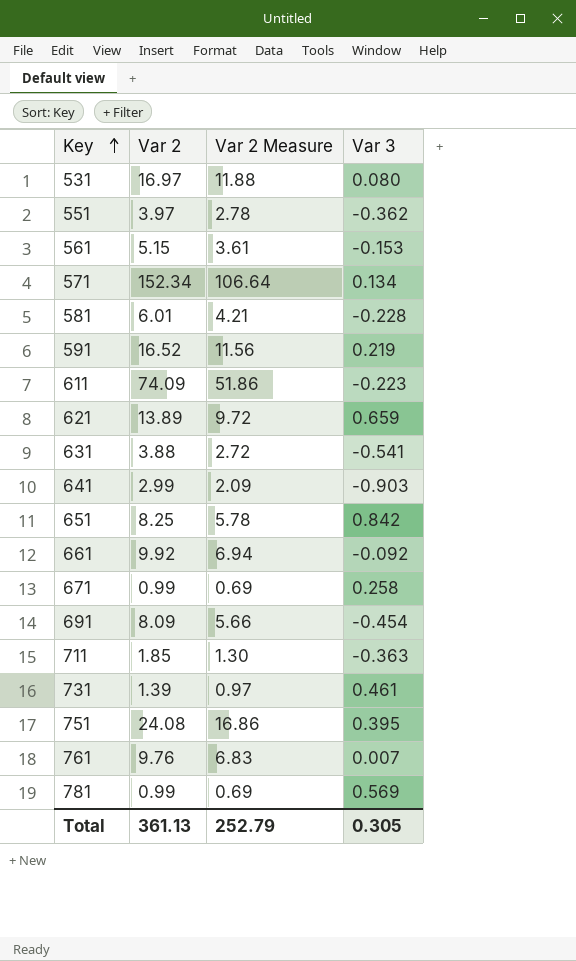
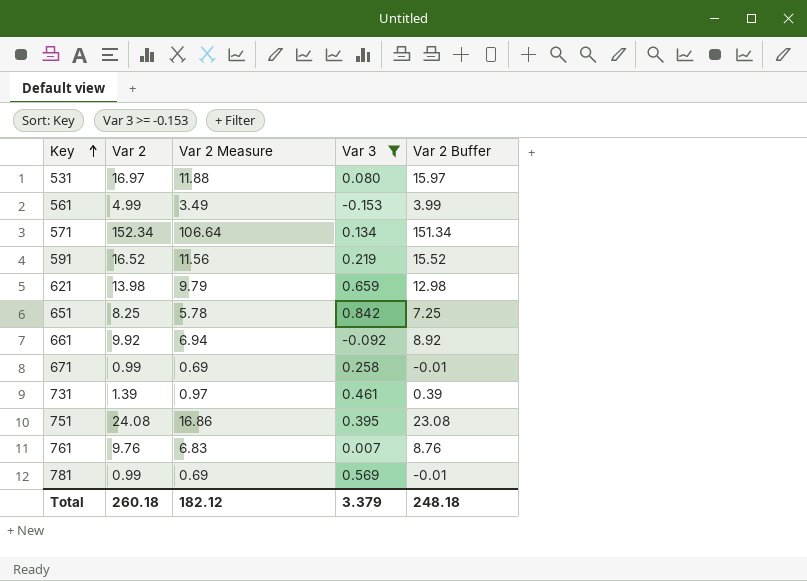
filter: none -> Var 3 >= -0.153
column Var 2 Buffer | formula: none -> [Var 2] - 1
561 | Var 2: 5.15 -> 4.99
561 | Var 2 Measure: 3.61 -> 3.49
621 | Var 2: 13.89 -> 13.98
621 | Var 2 Measure: 9.72 -> 9.79
Total | Var 2: 361.13 -> 260.18
Total | Var 2 Measure: 252.79 -> 182.12
Total | Var 3: 0.305 -> 3.379

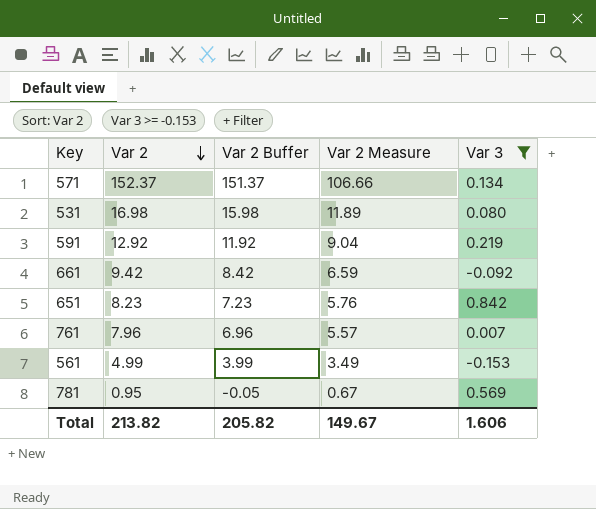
row order: Key ascending -> Var 2 descending
column Var 2 Buffer | position: 5 -> 3
row 621: 13.98 | 9.79 | 0.659 | 12.98 -> none
row 671: 0.99 | 0.69 | 0.258 | -0.01 -> none
row 731: 1.39 | 0.97 | 0.461 | 0.39 -> none
row 751: 24.08 | 16.86 | 0.395 | 23.08 -> none
571 | Var 2: 152.34 -> 152.37
571 | Var 2 Buffer: 151.34 -> 151.37
571 | Var 2 Measure: 106.64 -> 106.66
531 | Var 2: 16.97 -> 16.98
531 | Var 2 Buffer: 15.97 -> 15.98
531 | Var 2 Measure: 11.88 -> 11.89
591 | Var 2: 16.52 -> 12.92
591 | Var 2 Buffer: 15.52 -> 11.92
591 | Var 2 Measure: 11.56 -> 9.04
661 | Var 2: 9.92 -> 9.42
661 | Var 2 Buffer: 8.92 -> 8.42
661 | Var 2 Measure: 6.94 -> 6.59
651 | Var 2: 8.25 -> 8.23
651 | Var 2 Buffer: 7.25 -> 7.23
651 | Var 2 Measure: 5.78 -> 5.76
761 | Var 2: 9.76 -> 7.96
761 | Var 2 Buffer: 8.76 -> 6.96
761 | Var 2 Measure: 6.83 -> 5.57
781 | Var 2: 0.99 -> 0.95
781 | Var 2 Buffer: -0.01 -> -0.05
781 | Var 2 Measure: 0.69 -> 0.67
Total | Var 2: 260.18 -> 213.82
Total | Var 2 Buffer: 248.18 -> 205.82
Total | Var 2 Measure: 182.12 -> 149.67
Total | Var 3: 3.379 -> 1.606

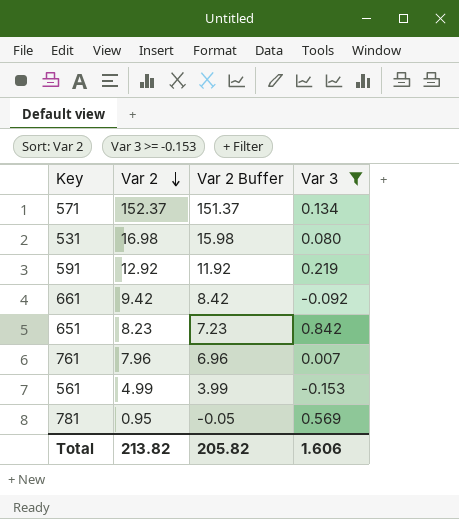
column Var 2 Measure | formula: [Var 2] * 0.7 -> none

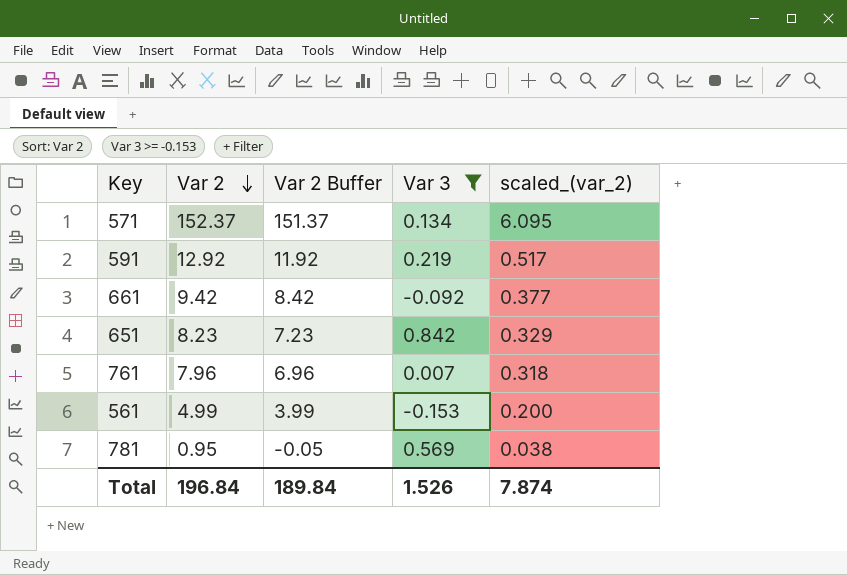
column scaled_(var_2) | formula: none -> [Var 2] * 0.04
row 531: 16.98 | 15.98 | 0.080 -> none
Total | Var 2: 213.82 -> 196.84
Total | Var 2 Buffer: 205.82 -> 189.84
Total | Var 3: 1.606 -> 1.526

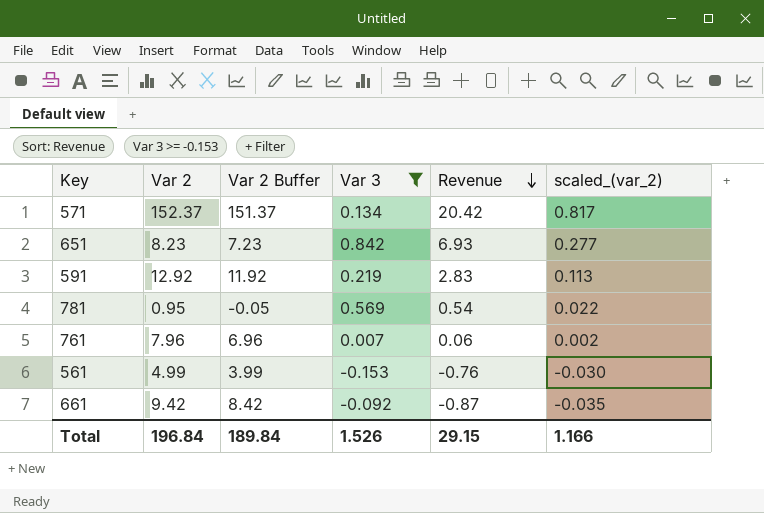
row order: Var 2 descending -> Revenue descending
column Revenue | formula: none -> [Var 2] * [Var 3]
column scaled_(var_2) | formula: [Var 2] * 0.04 -> [Revenue] * 0.04
Total | scaled_(var_2): 7.874 -> 1.166

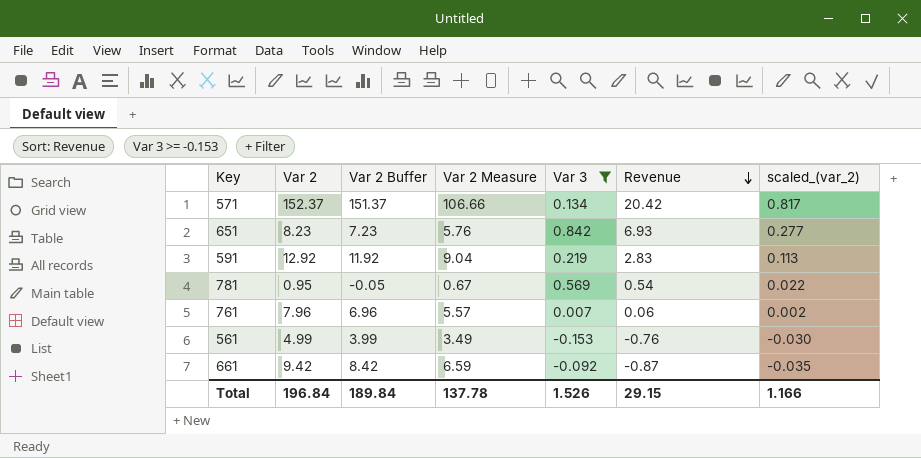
column Var 2 Measure | formula: none -> [Var 2] * 0.7

